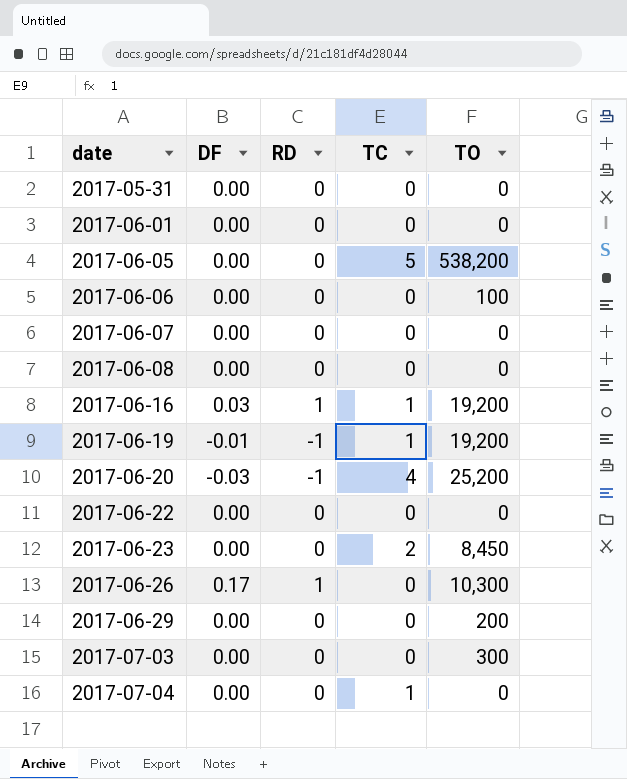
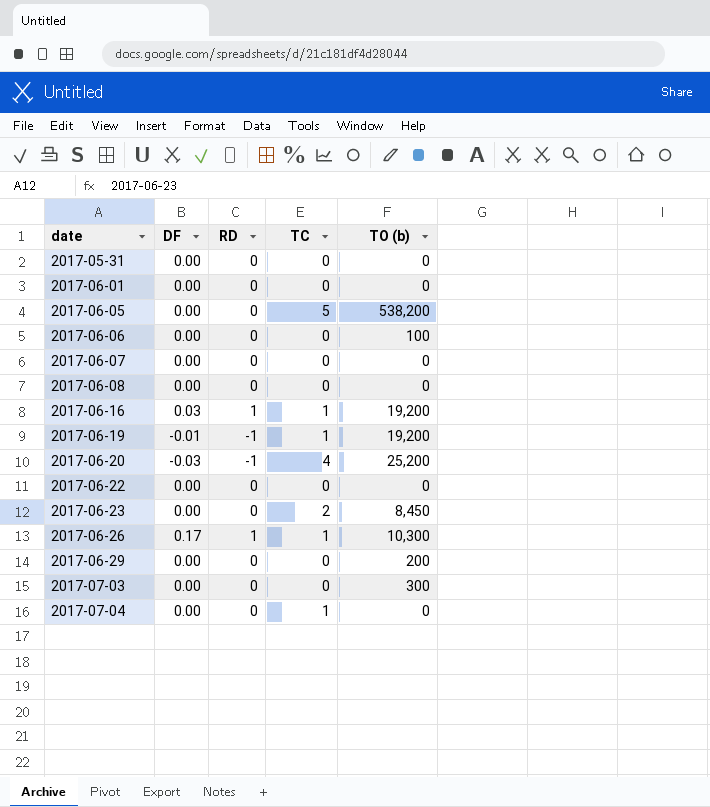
column name: TO -> TO (b)
2017-06-26 | TC: 0 -> 1

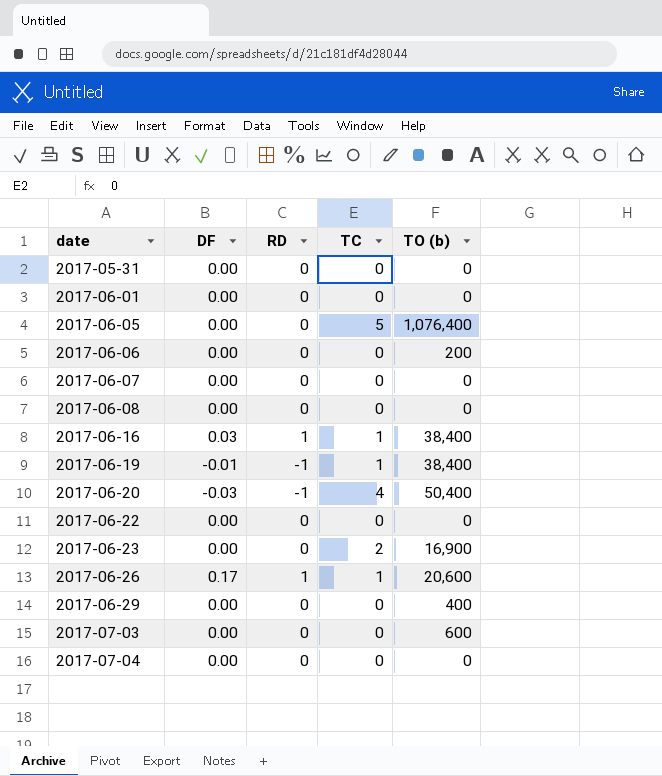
2017-06-05 | TO (b): 538,200 -> 1,076,400
2017-06-06 | TO (b): 100 -> 200
2017-06-16 | TO (b): 19,200 -> 38,400
2017-06-19 | TO (b): 19,200 -> 38,400
2017-06-20 | TO (b): 25,200 -> 50,400
2017-06-23 | TO (b): 8,450 -> 16,900
2017-06-26 | TO (b): 10,300 -> 20,600
2017-06-29 | TO (b): 200 -> 400
2017-07-03 | TO (b): 300 -> 600
2017-07-04 | TC: 1 -> 0

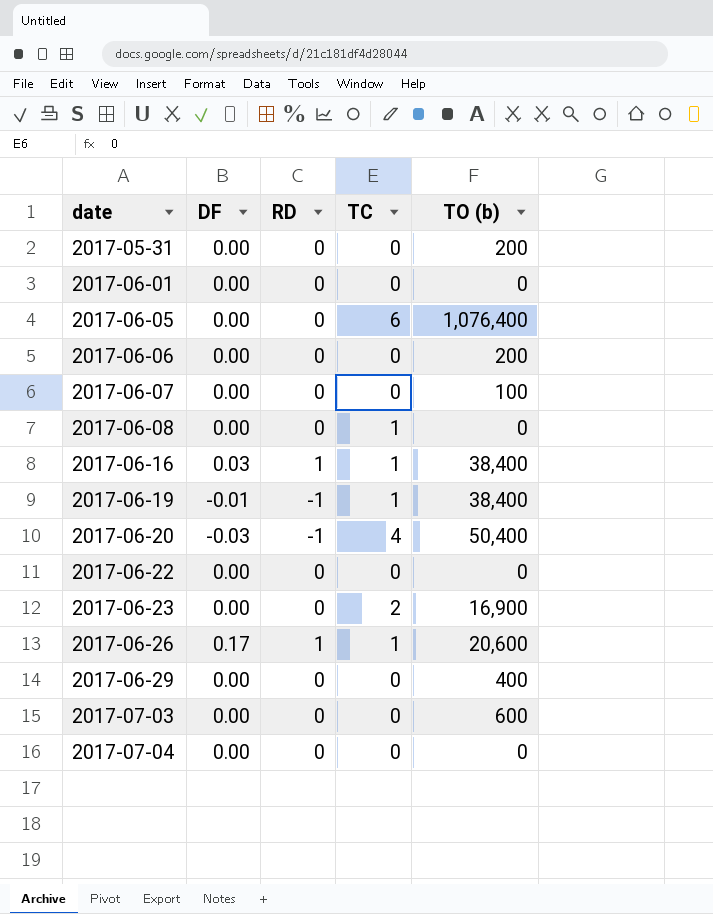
2017-05-31 | TO (b): 0 -> 200
2017-06-05 | TC: 5 -> 6
2017-06-07 | TO (b): 0 -> 100
2017-06-08 | TC: 0 -> 1

